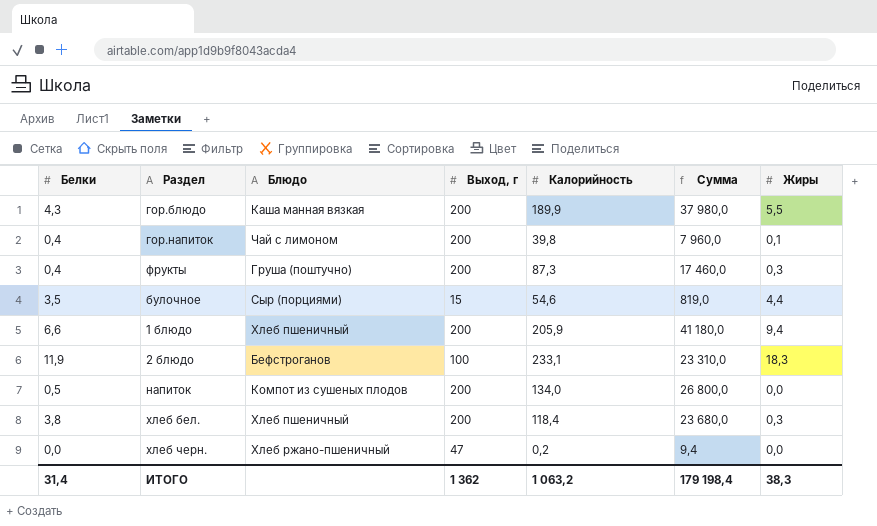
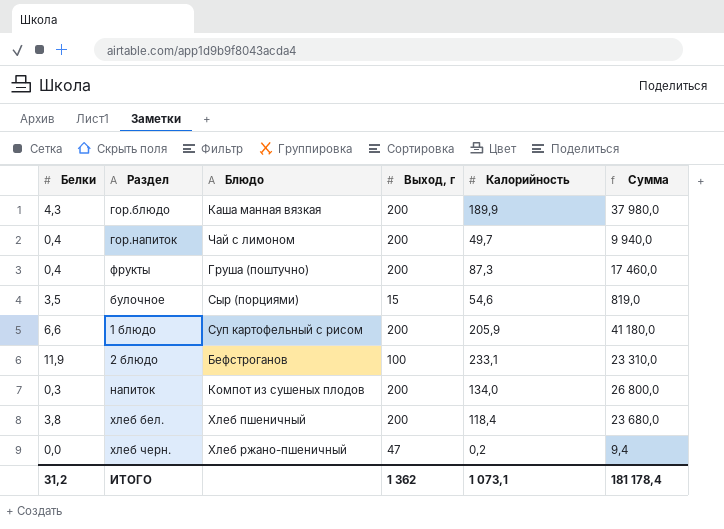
column Жиры | position: 7 -> none
гор.напиток | Калорийность: 39,8 -> 49,7
гор.напиток | Сумма: 7 960,0 -> 9 940,0
1 блюдо | Блюдо: Хлеб пшеничный -> Суп картофельный с рисом
напиток | Белки: 0,5 -> 0,3
ИТОГО | Белки: 31,4 -> 31,2
ИТОГО | Калорийность: 1 063,2 -> 1 073,1
ИТОГО | Сумма: 179 198,4 -> 181 178,4

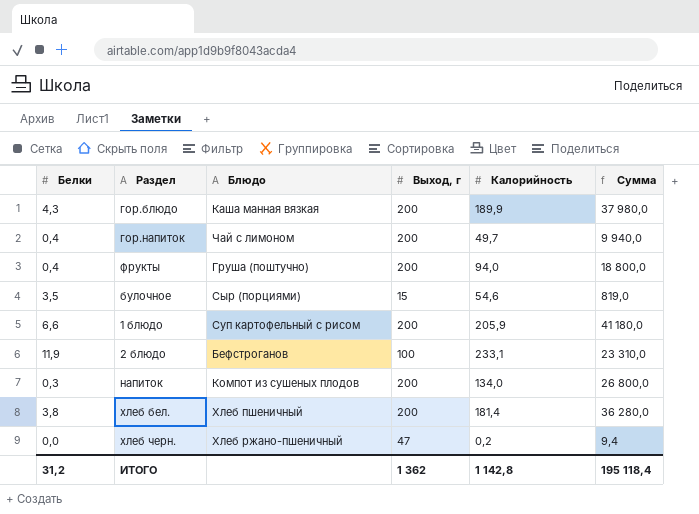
фрукты | Калорийность: 87,3 -> 94,0
фрукты | Сумма: 17 460,0 -> 18 800,0
хлеб бел. | Калорийность: 118,4 -> 181,4
хлеб бел. | Сумма: 23 680,0 -> 36 280,0
ИТОГО | Калорийность: 1 073,1 -> 1 142,8
ИТОГО | Сумма: 181 178,4 -> 195 118,4

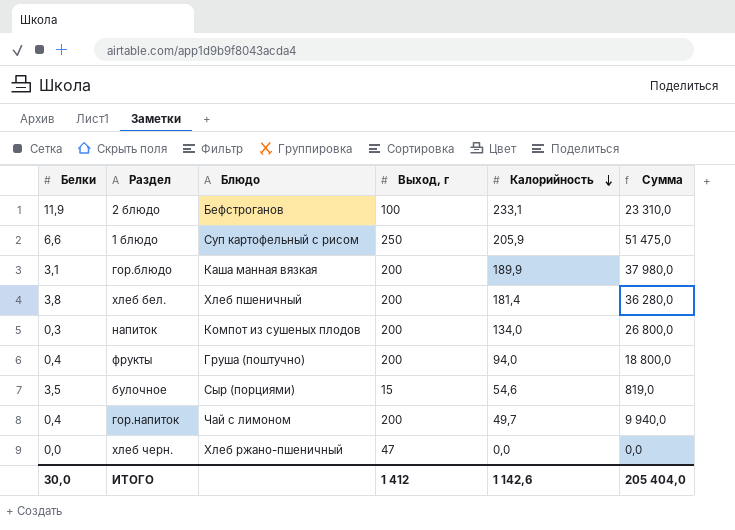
row order: none -> Калорийность descending
1 блюдо | Выход, г: 200 -> 250
1 блюдо | Сумма: 41 180,0 -> 51 475,0
гор.блюдо | Белки: 4,3 -> 3,1
хлеб черн. | Калорийность: 0,2 -> 0,0
хлеб черн. | Сумма: 9,4 -> 0,0
ИТОГО | Белки: 31,2 -> 30,0
ИТОГО | Выход, г: 1 362 -> 1 412
ИТОГО | Калорийность: 1 142,8 -> 1 142,6
ИТОГО | Сумма: 195 118,4 -> 205 404,0

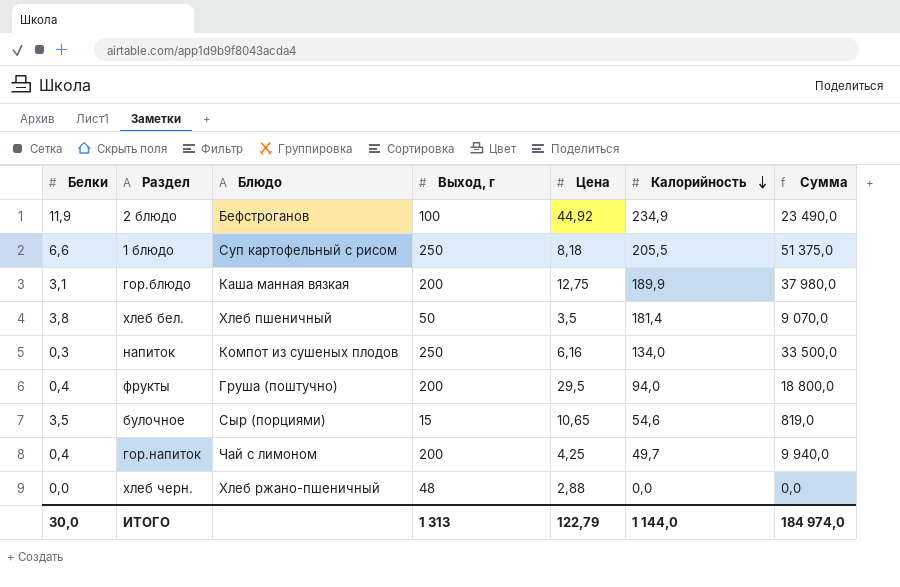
column Цена | position: none -> 5
2 блюдо | Калорийность: 233,1 -> 234,9
2 блюдо | Сумма: 23 310,0 -> 23 490,0
1 блюдо | Калорийность: 205,9 -> 205,5
1 блюдо | Сумма: 51 475,0 -> 51 375,0
хлеб бел. | Выход, г: 200 -> 50
хлеб бел. | Сумма: 36 280,0 -> 9 070,0
напиток | Выход, г: 200 -> 250
напиток | Сумма: 26 800,0 -> 33 500,0
хлеб черн. | Выход, г: 47 -> 48
ИТОГО | Выход, г: 1 412 -> 1 313
ИТОГО | Калорийность: 1 142,6 -> 1 144,0
ИТОГО | Сумма: 205 404,0 -> 184 974,0

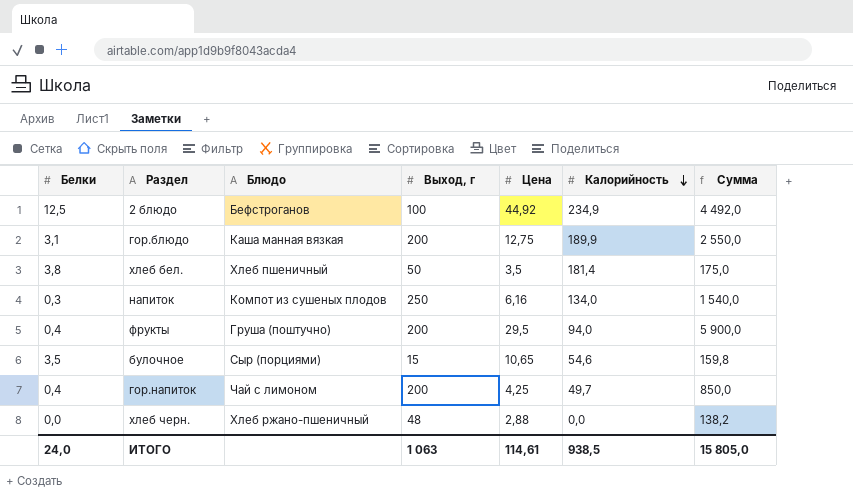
column Сумма | formula: [Выход, г] * [Калорийность] -> [Выход, г] * [Цена]
row 1 блюдо: 6,6 | Суп картофельный с рисом | 250 | 8,18 | 205,5 | 51 375,0 -> none
2 блюдо | Белки: 11,9 -> 12,5
ИТОГО | Белки: 30,0 -> 24,0
ИТОГО | Выход, г: 1 313 -> 1 063
ИТОГО | Цена: 122,79 -> 114,61
ИТОГО | Калорийность: 1 144,0 -> 938,5
ИТОГО | Сумма: 184 974,0 -> 15 805,0

